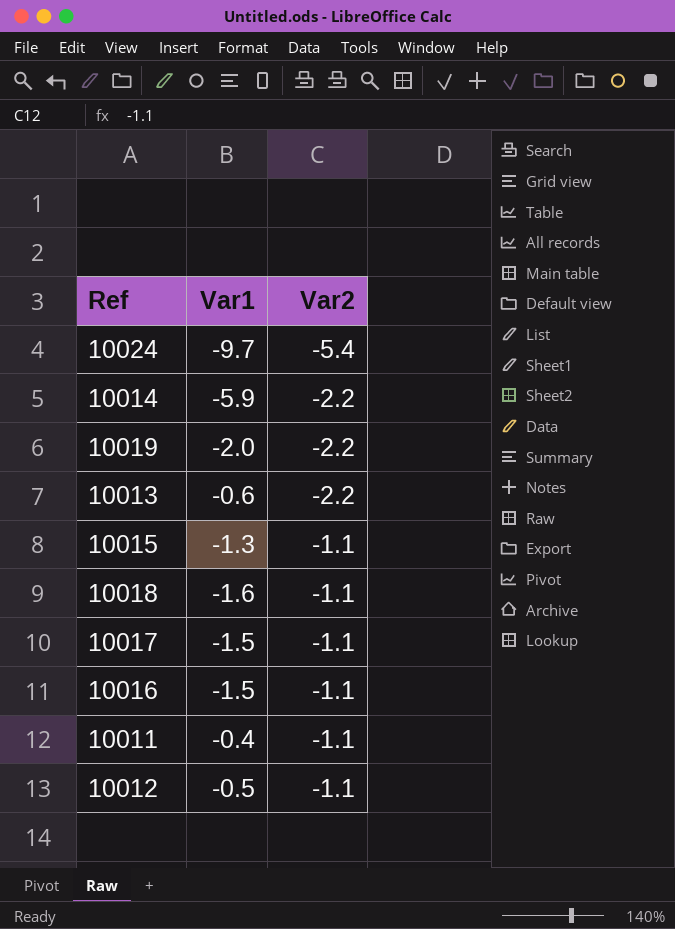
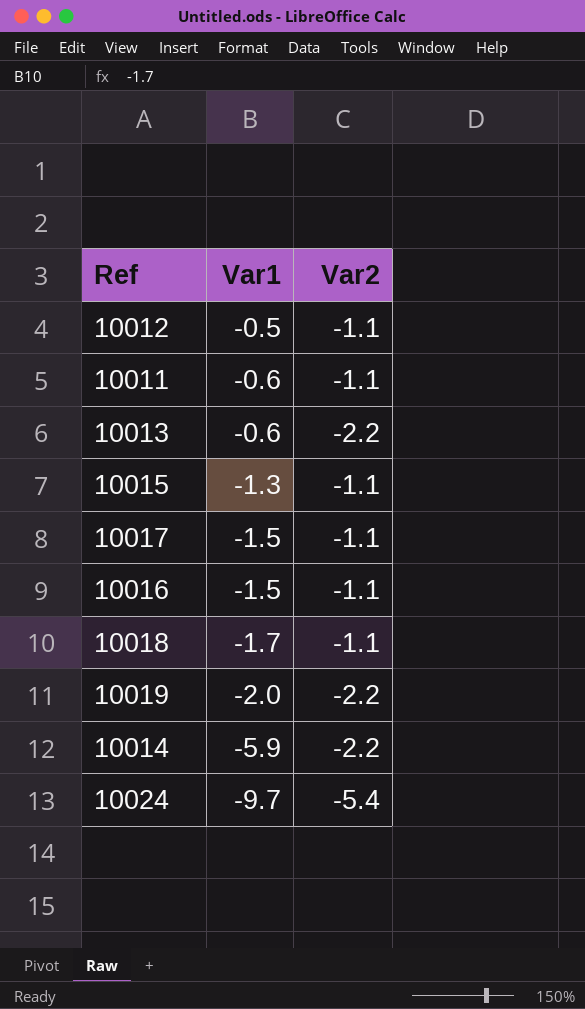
row order: Var2 ascending -> Var1 descending
10011 | Var1: -0.4 -> -0.6
10018 | Var1: -1.6 -> -1.7

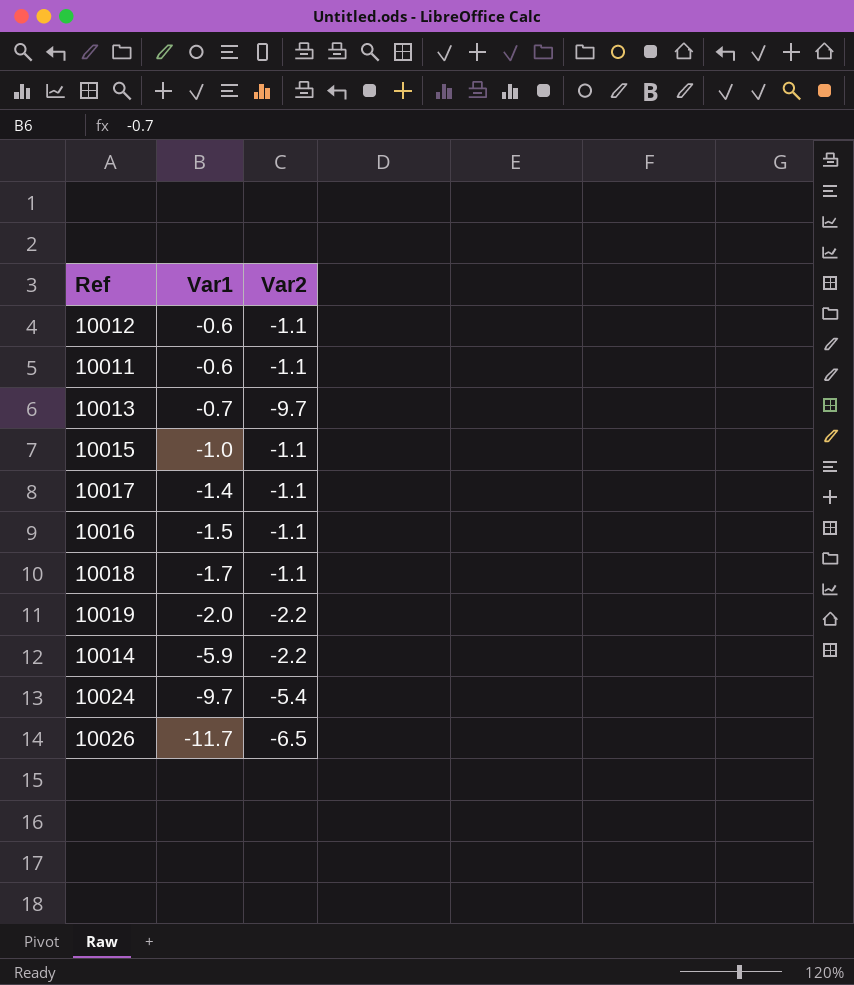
10012 | Var1: -0.5 -> -0.6
10013 | Var1: -0.6 -> -0.7
10013 | Var2: -2.2 -> -9.7
10015 | Var1: -1.3 -> -1.0
10017 | Var1: -1.5 -> -1.4
row 10026: none -> -11.7 | -6.5

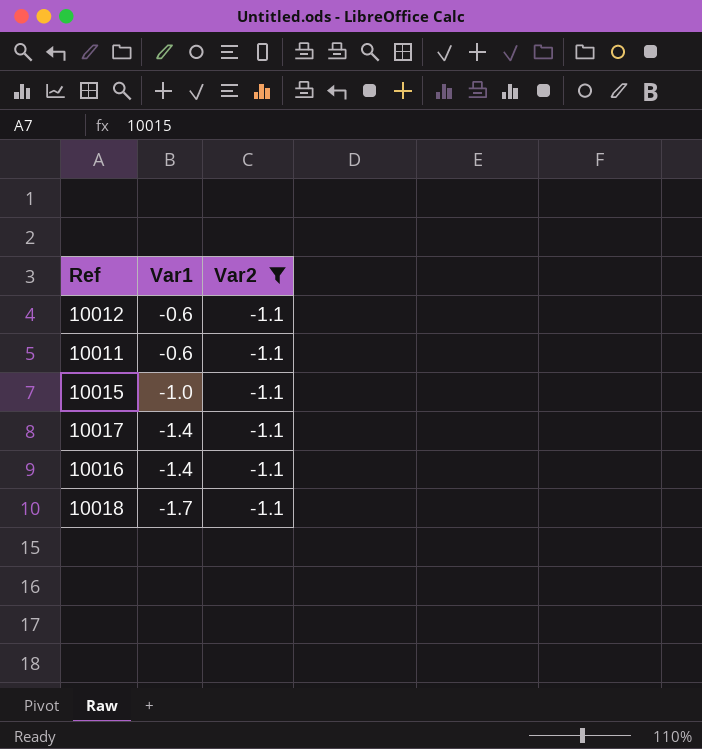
filter: none -> Var2 = -1.1
10016 | Var1: -1.5 -> -1.4

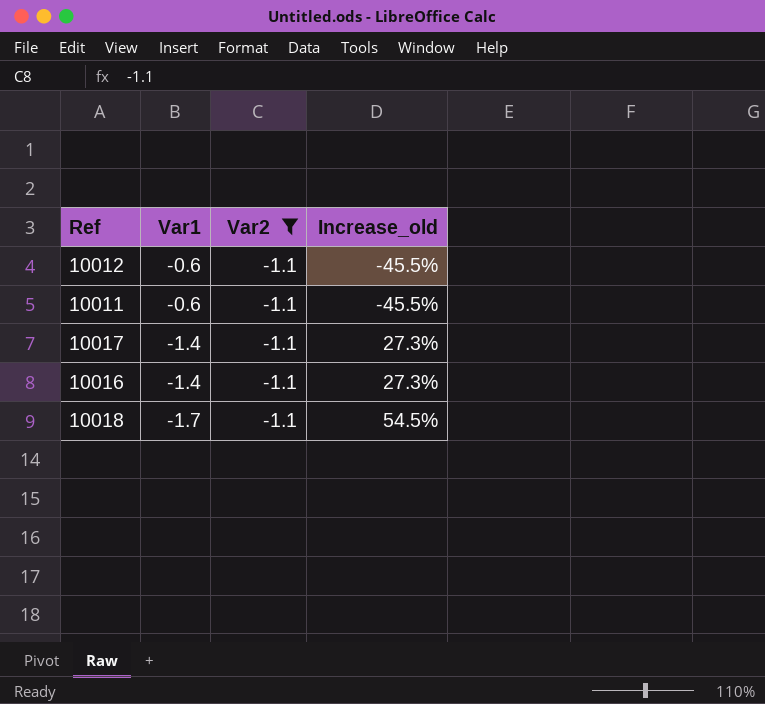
column Increase_old | formula: none -> ([Var1] - [Var2]) / [Var2]
row 10015: -1.0 | -1.1 -> none

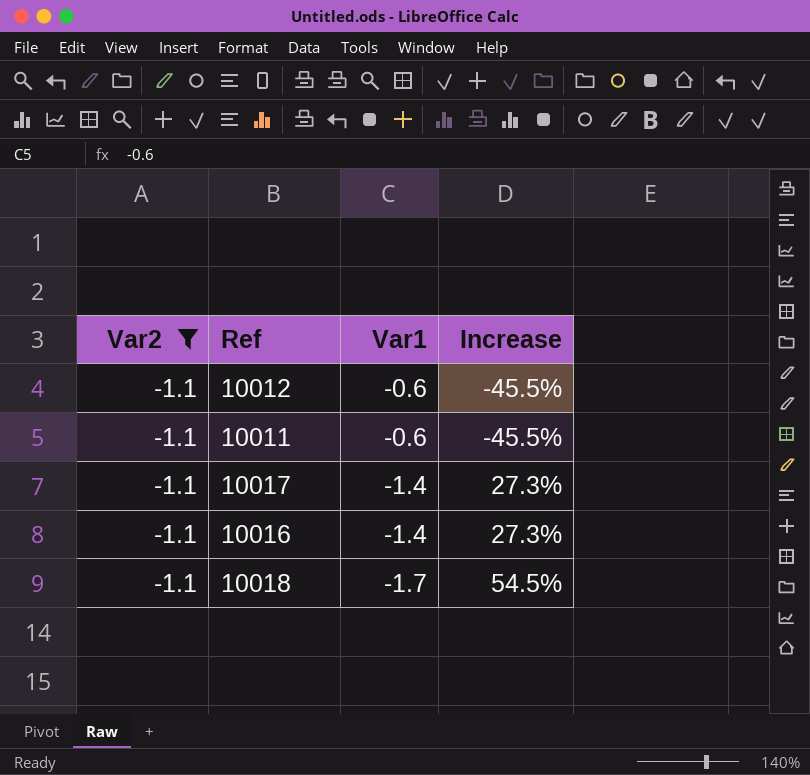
column Var2 | position: 3 -> 1
column name: Increase_old -> Increase

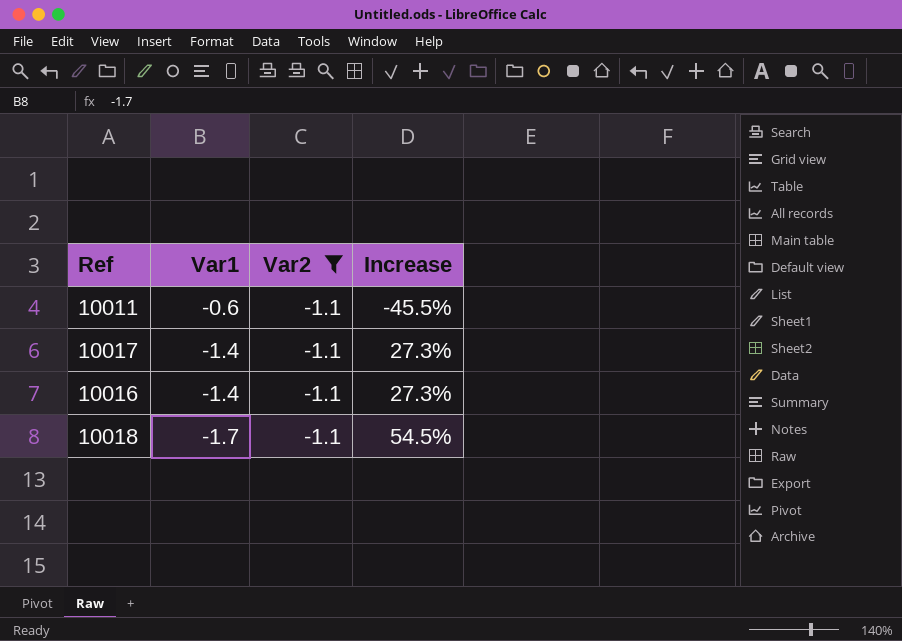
column Var2 | position: 1 -> 3
row 10012: -1.1 | -0.6 | -45.5% -> none

